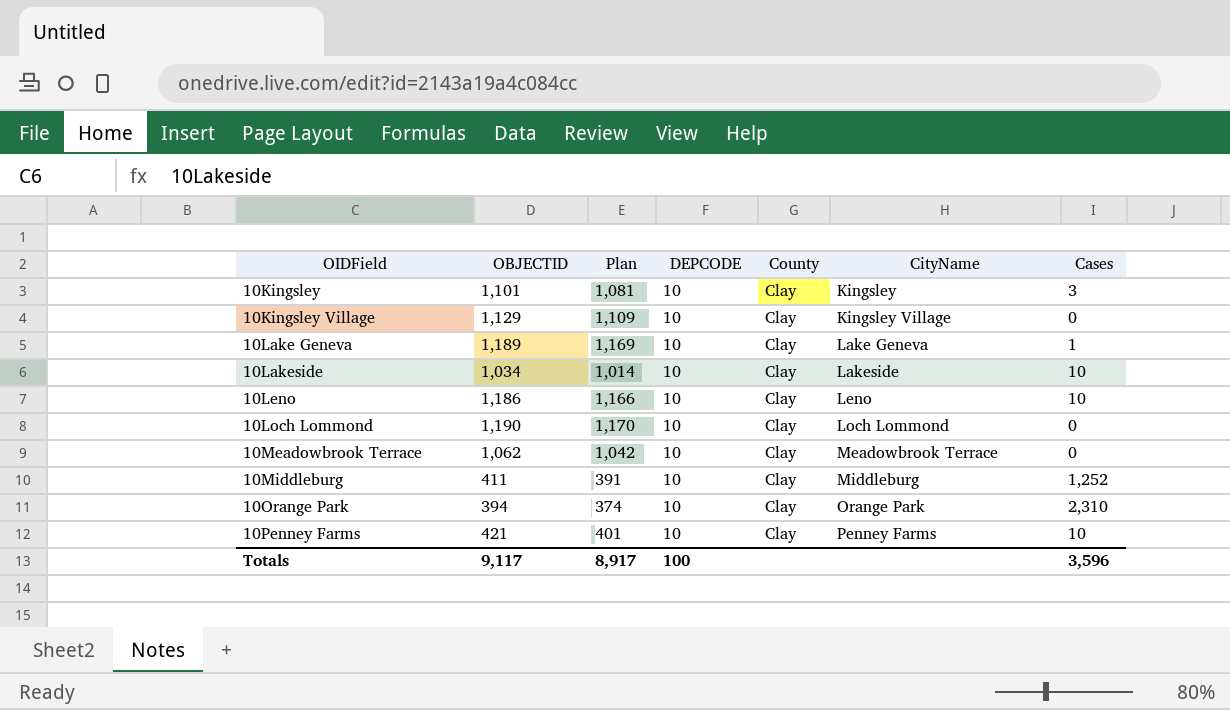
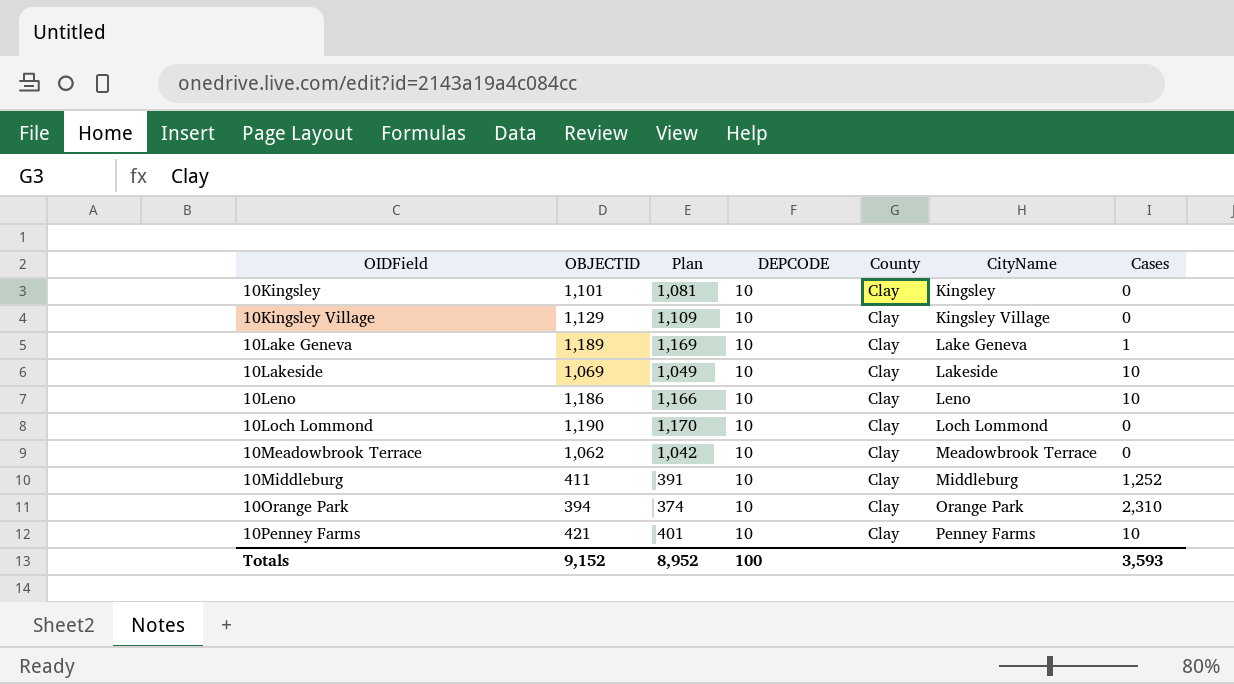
10Kingsley | Cases: 3 -> 0
10Lakeside | OBJECTID: 1,034 -> 1,069
10Lakeside | Plan: 1,014 -> 1,049
Totals | OBJECTID: 9,117 -> 9,152
Totals | Plan: 8,917 -> 8,952
Totals | Cases: 3,596 -> 3,593

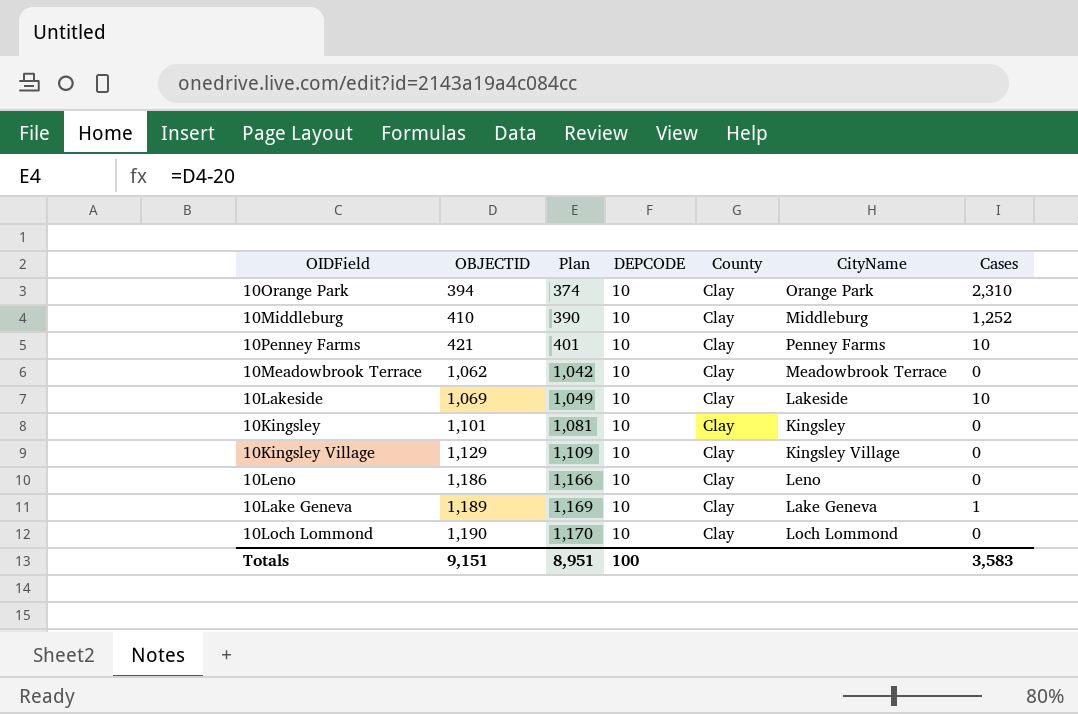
row order: OIDField ascending -> OBJECTID ascending
10Middleburg | OBJECTID: 411 -> 410
10Middleburg | Plan: 391 -> 390
10Leno | Cases: 10 -> 0
Totals | OBJECTID: 9,152 -> 9,151
Totals | Plan: 8,952 -> 8,951
Totals | Cases: 3,593 -> 3,583

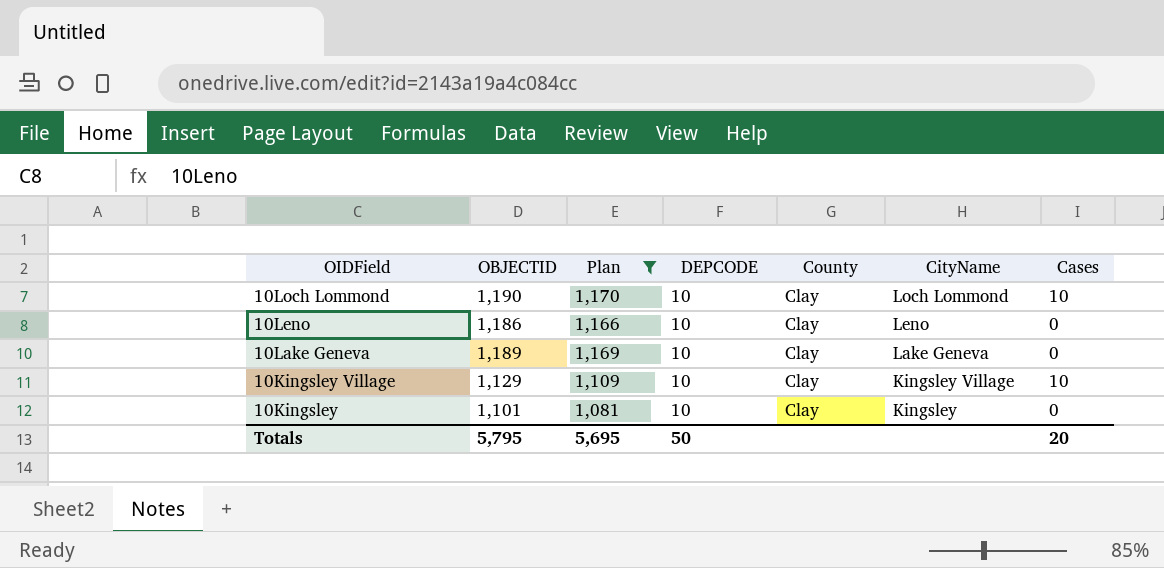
filter: none -> Plan >= 1,081
row order: OBJECTID ascending -> OIDField descending
10Loch Lommond | Cases: 0 -> 10
10Lake Geneva | Cases: 1 -> 0
10Kingsley Village | Cases: 0 -> 10
Totals | OBJECTID: 9,151 -> 5,795
Totals | Plan: 8,951 -> 5,695
Totals | DEPCODE: 100 -> 50
Totals | Cases: 3,583 -> 20

